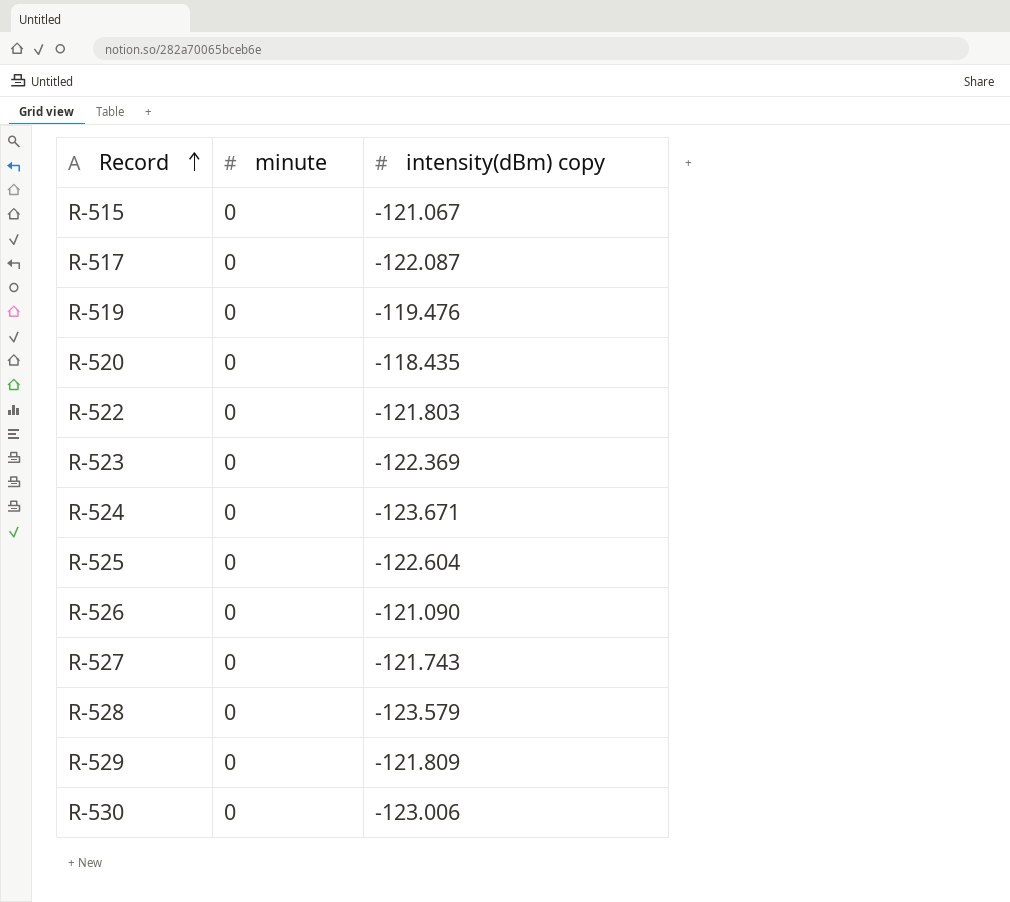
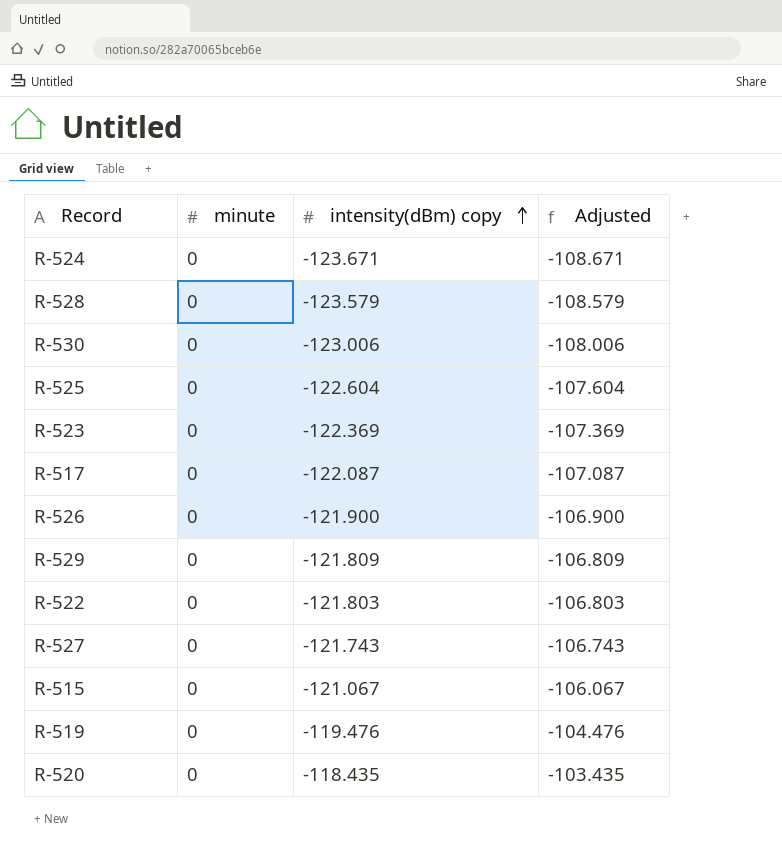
row order: Record ascending -> intensity(dBm) copy ascending
column Adjusted | formula: none -> [intensity(dBm) copy] + 15
R-526 | intensity(dBm) copy: -121.090 -> -121.900

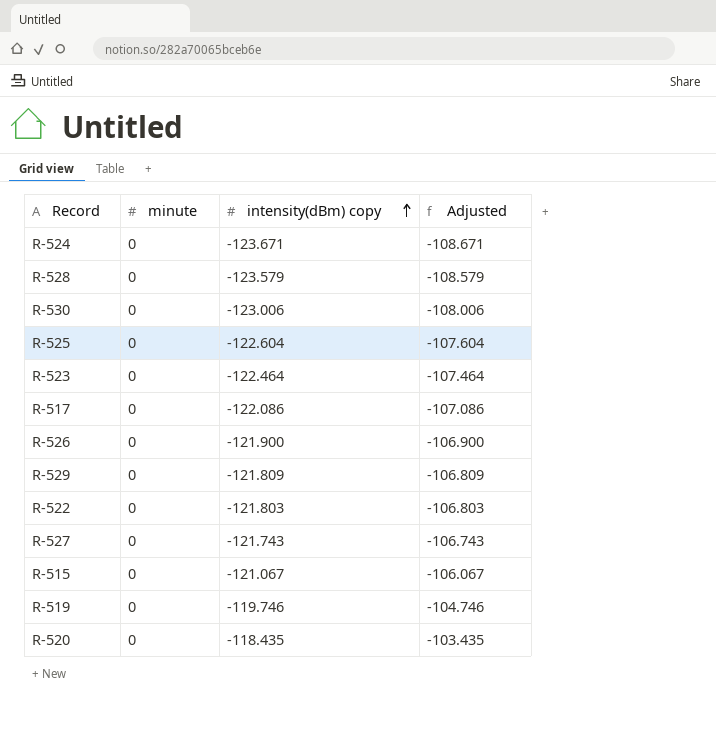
R-523 | intensity(dBm) copy: -122.369 -> -122.464
R-523 | Adjusted: -107.369 -> -107.464
R-517 | intensity(dBm) copy: -122.087 -> -122.086
R-517 | Adjusted: -107.087 -> -107.086
R-519 | intensity(dBm) copy: -119.476 -> -119.746
R-519 | Adjusted: -104.476 -> -104.746

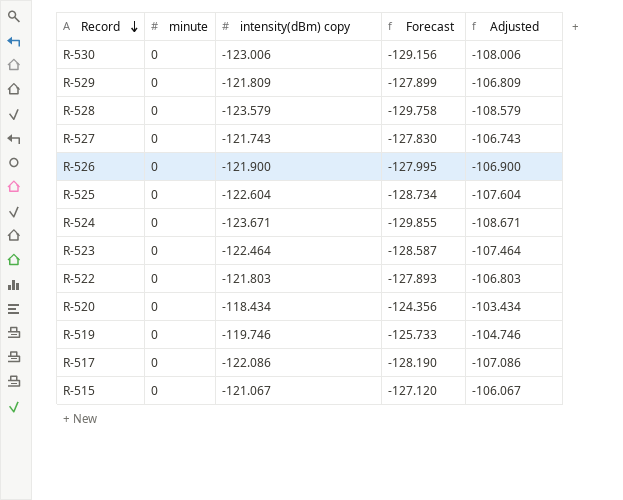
row order: intensity(dBm) copy ascending -> Record descending
column Forecast | formula: none -> [intensity(dBm) copy] * 1.05
R-520 | intensity(dBm) copy: -118.435 -> -118.434
R-520 | Adjusted: -103.435 -> -103.434

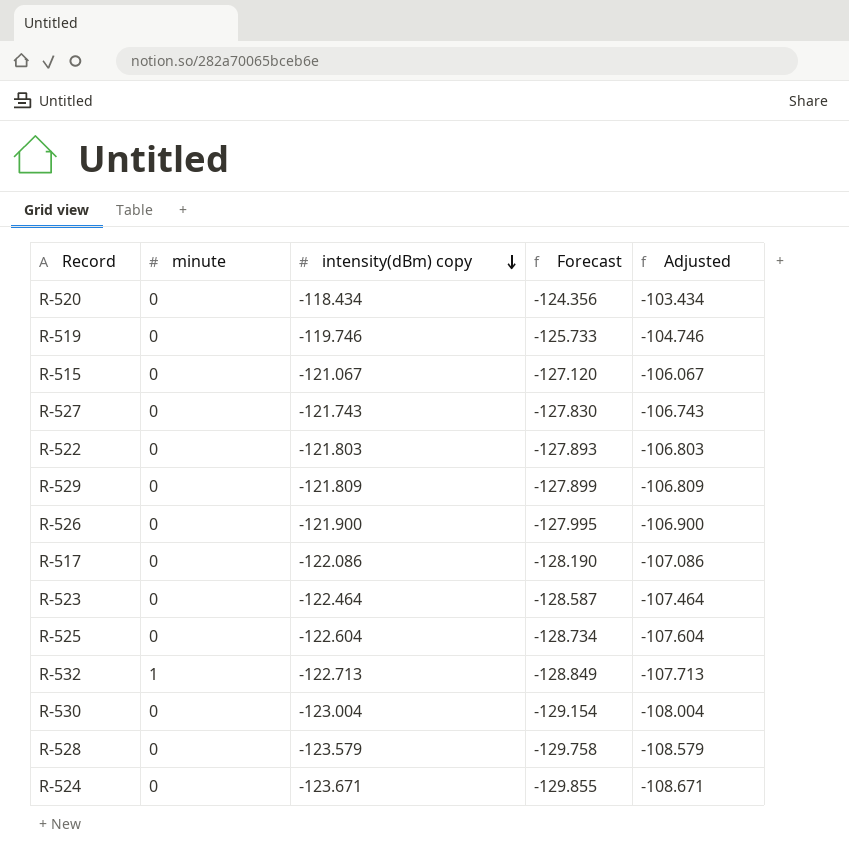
row order: Record descending -> intensity(dBm) copy descending
row R-532: none -> 1 | -122.713 | -128.849 | -107.713
R-530 | intensity(dBm) copy: -123.006 -> -123.004
R-530 | Forecast: -129.156 -> -129.154
R-530 | Adjusted: -108.006 -> -108.004

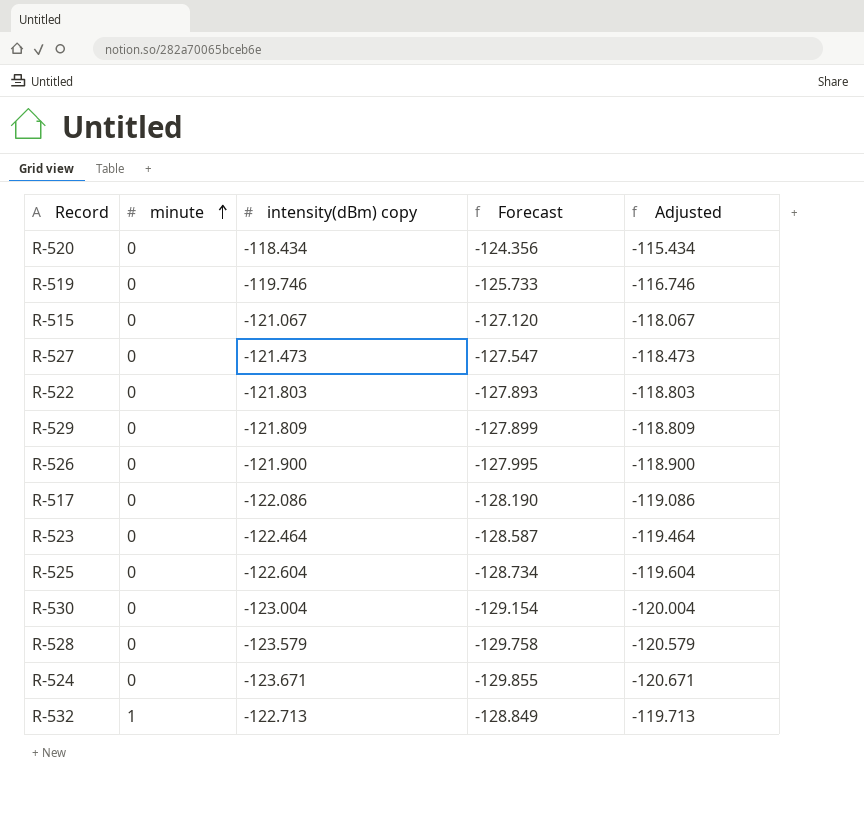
row order: intensity(dBm) copy descending -> minute ascending
column Adjusted | formula: [intensity(dBm) copy] + 15 -> [intensity(dBm) copy] + 3
R-527 | intensity(dBm) copy: -121.743 -> -121.473
R-527 | Forecast: -127.830 -> -127.547

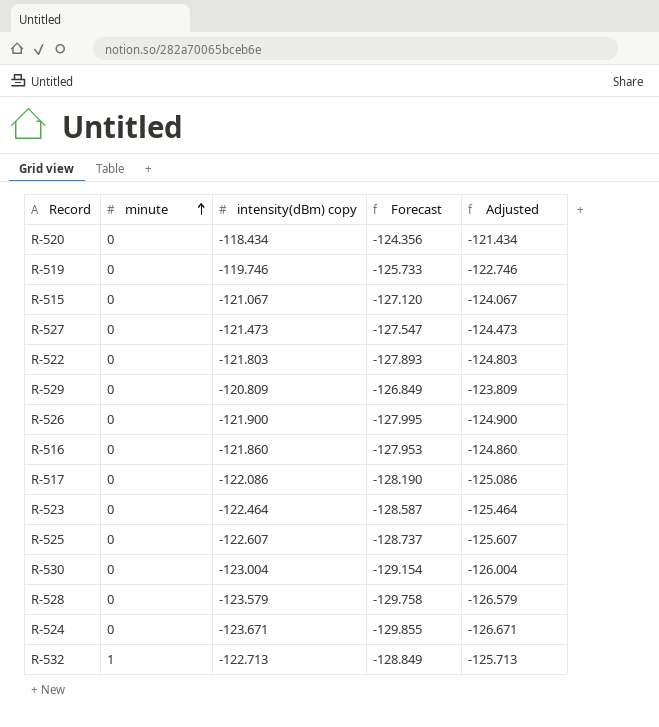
column Adjusted | formula: [intensity(dBm) copy] + 3 -> [intensity(dBm) copy] - 3
R-529 | intensity(dBm) copy: -121.809 -> -120.809
R-529 | Forecast: -127.899 -> -126.849
row R-516: none -> 0 | -121.860 | -127.953 | -124.860
R-525 | intensity(dBm) copy: -122.604 -> -122.607
R-525 | Forecast: -128.734 -> -128.737

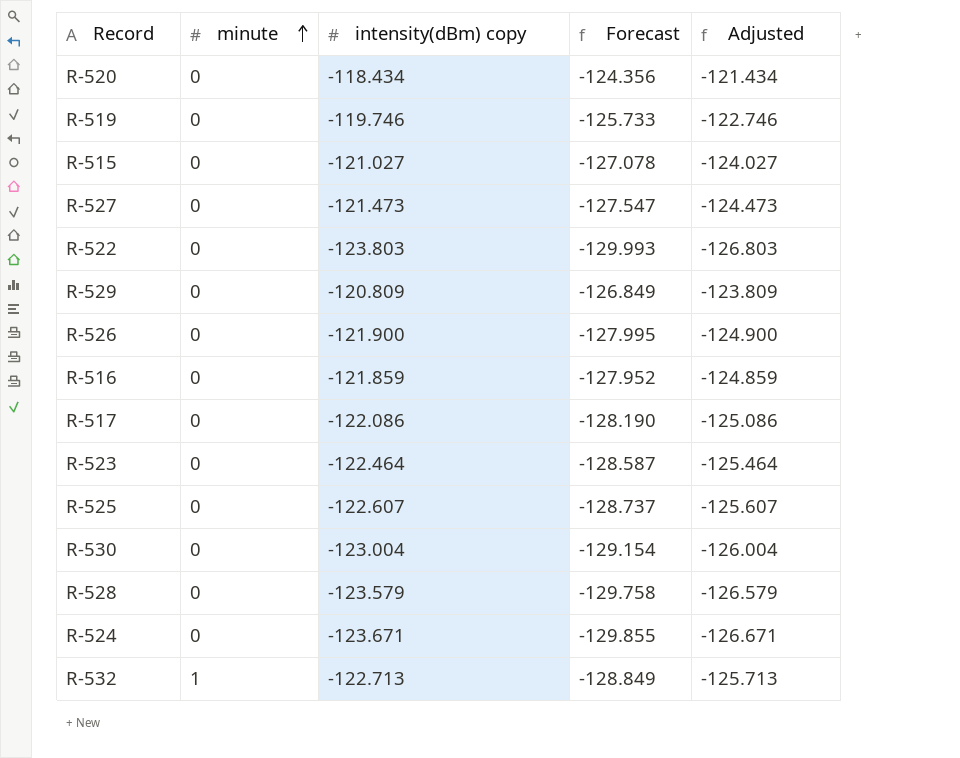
R-515 | intensity(dBm) copy: -121.067 -> -121.027
R-515 | Forecast: -127.120 -> -127.078
R-515 | Adjusted: -124.067 -> -124.027
R-522 | intensity(dBm) copy: -121.803 -> -123.803
R-522 | Forecast: -127.893 -> -129.993
R-522 | Adjusted: -124.803 -> -126.803
R-516 | intensity(dBm) copy: -121.860 -> -121.859
R-516 | Forecast: -127.953 -> -127.952
R-516 | Adjusted: -124.860 -> -124.859

